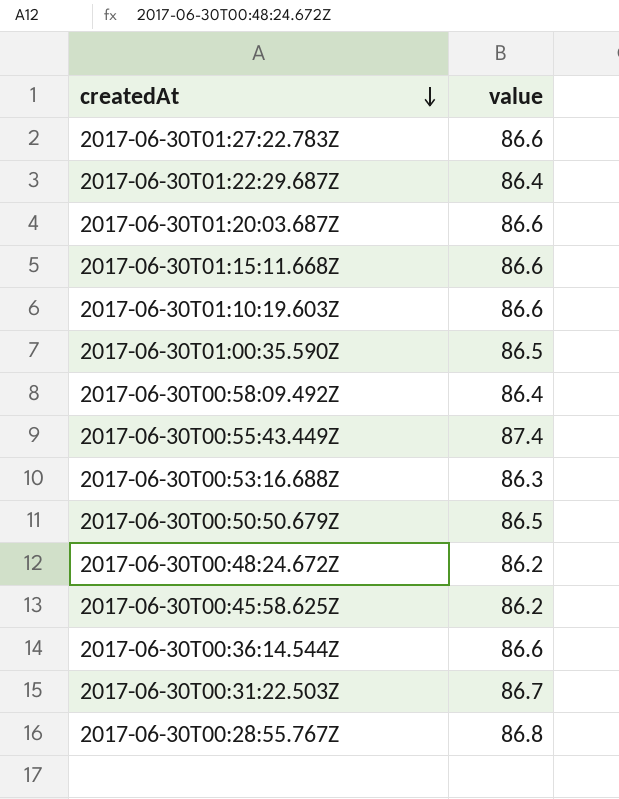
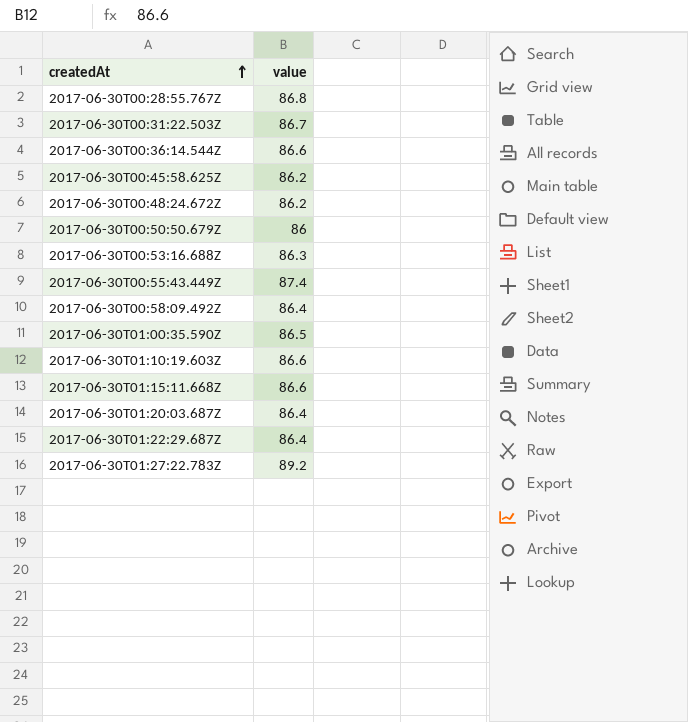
row order: createdAt descending -> createdAt ascending
2017-06-30T00:50:50.679Z | value: 86.5 -> 86
2017-06-30T01:20:03.687Z | value: 86.6 -> 86.4
2017-06-30T01:27:22.783Z | value: 86.6 -> 89.2

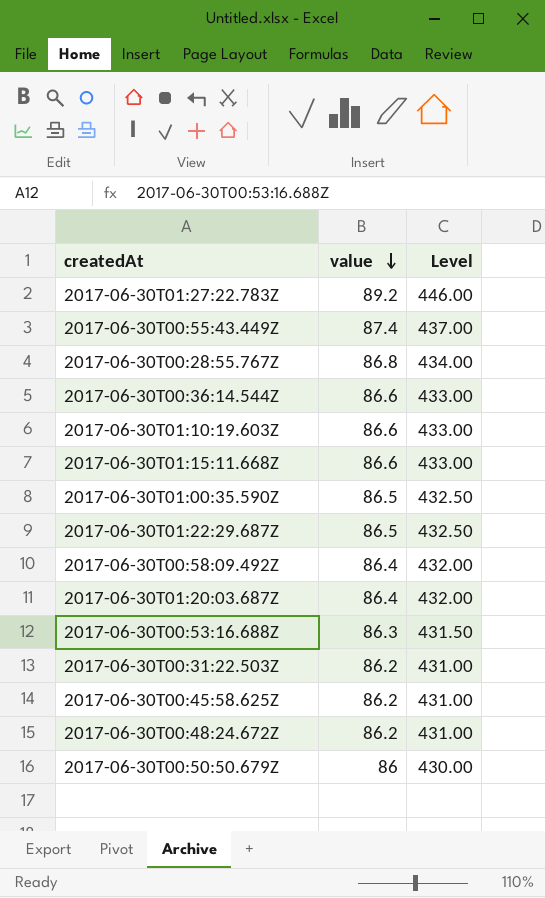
row order: createdAt ascending -> value descending
column Level | formula: none -> [value] * 5
2017-06-30T01:22:29.687Z | value: 86.4 -> 86.5
2017-06-30T00:31:22.503Z | value: 86.7 -> 86.2

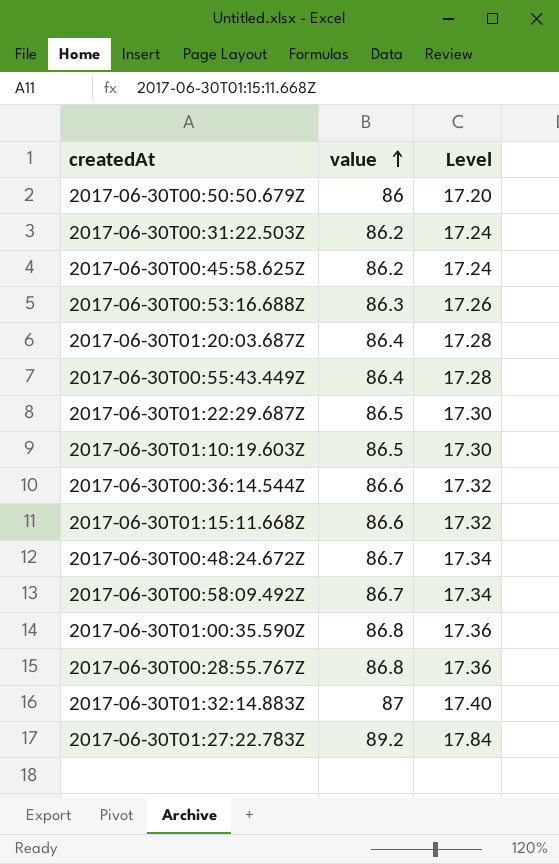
row order: value descending -> value ascending
column Level | formula: [value] * 5 -> [value] * 0.2
2017-06-30T00:55:43.449Z | value: 87.4 -> 86.4
2017-06-30T01:10:19.603Z | value: 86.6 -> 86.5
2017-06-30T00:48:24.672Z | value: 86.2 -> 86.7
2017-06-30T00:58:09.492Z | value: 86.4 -> 86.7
2017-06-30T01:00:35.590Z | value: 86.5 -> 86.8
row 2017-06-30T01:32:14.883Z: none -> 87 | 17.40

